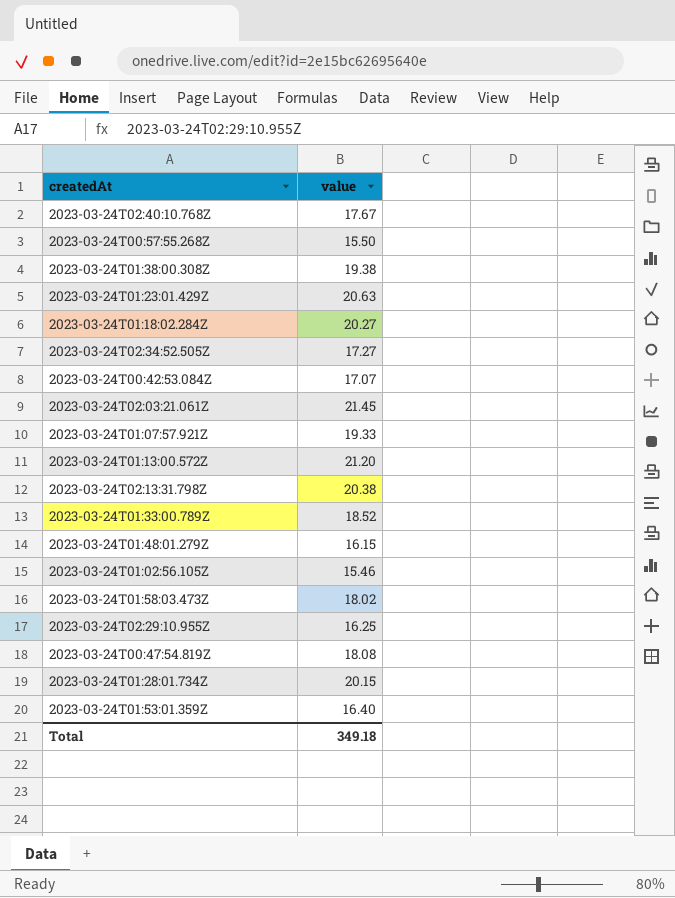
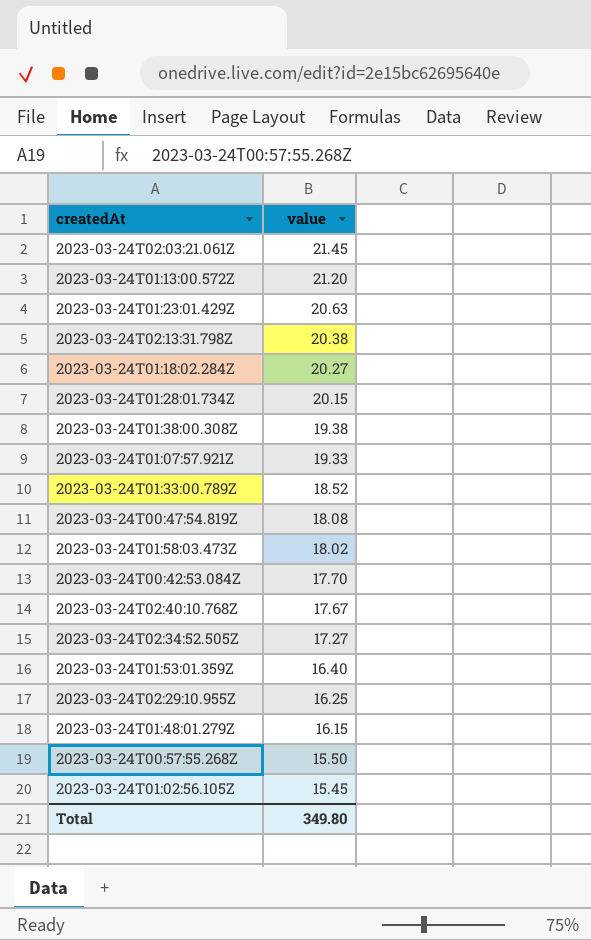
row order: none -> value descending
2023-03-24T00:42:53.084Z | value: 17.07 -> 17.70
2023-03-24T01:02:56.105Z | value: 15.46 -> 15.45
Total | value: 349.18 -> 349.80

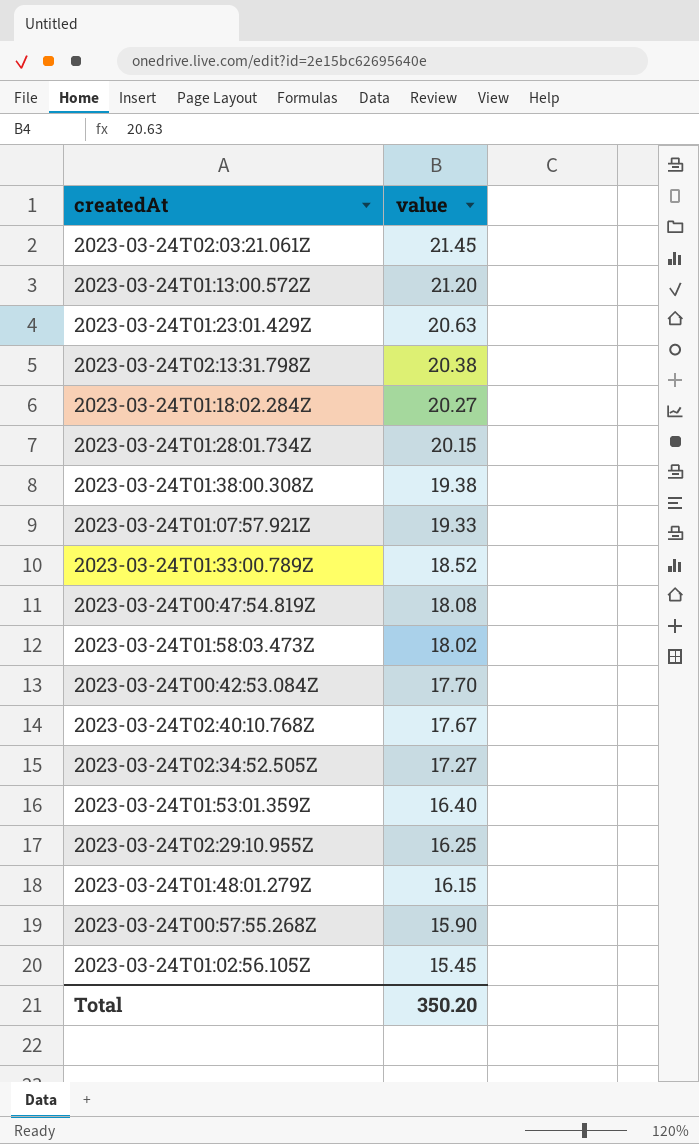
2023-03-24T00:57:55.268Z | value: 15.50 -> 15.90
Total | value: 349.80 -> 350.20

